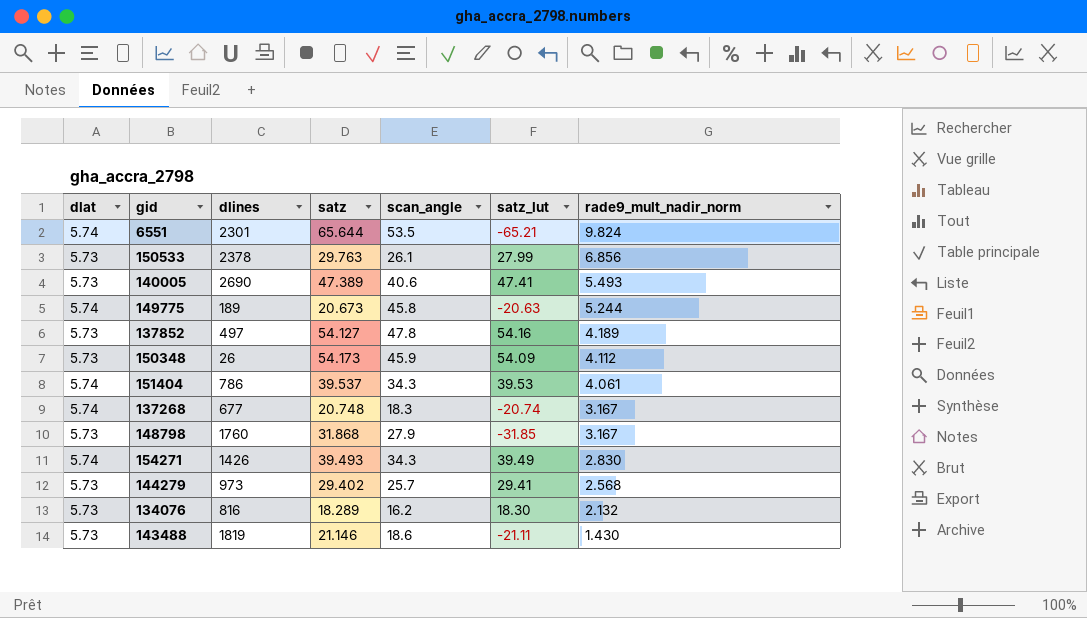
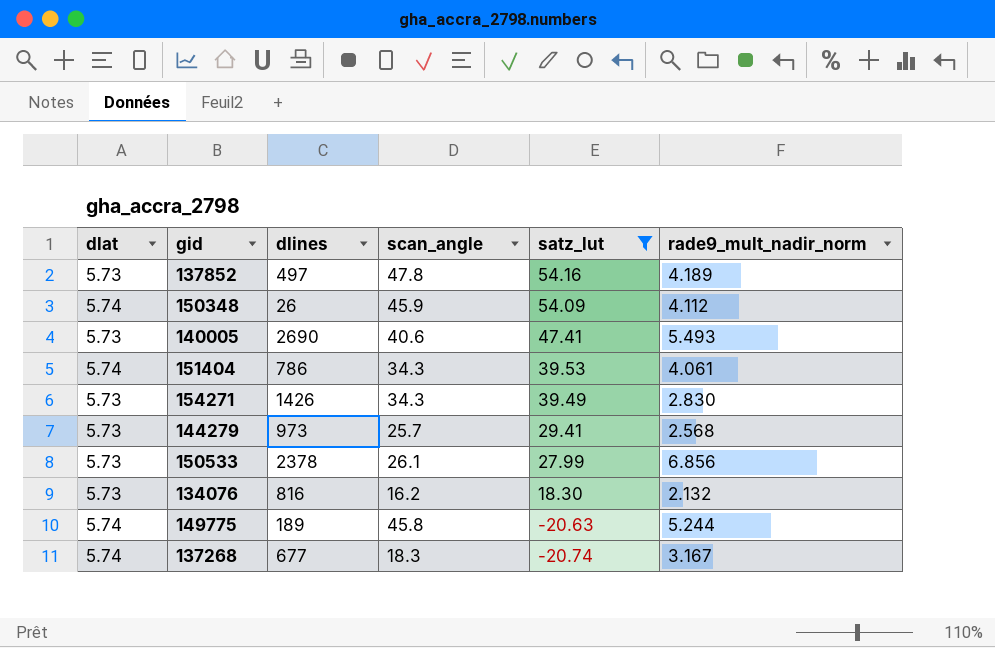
filter: none -> satz_lut >= -20.74
row order: rade9_mult_nadir_norm descending -> satz_lut descending
column satz | position: 4 -> none
150348 | dlat: 5.73 -> 5.74
154271 | dlat: 5.74 -> 5.73

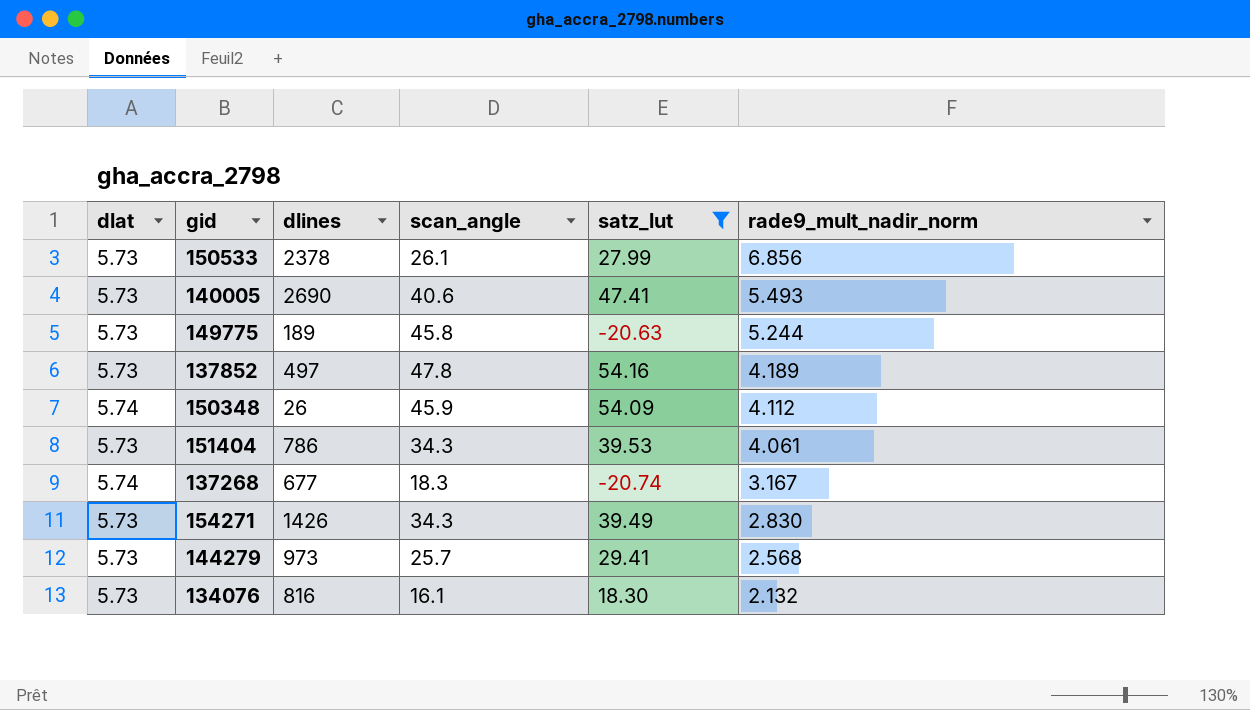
row order: satz_lut descending -> rade9_mult_nadir_norm descending
149775 | dlat: 5.74 -> 5.73
151404 | dlat: 5.74 -> 5.73
134076 | scan_angle: 16.2 -> 16.1

